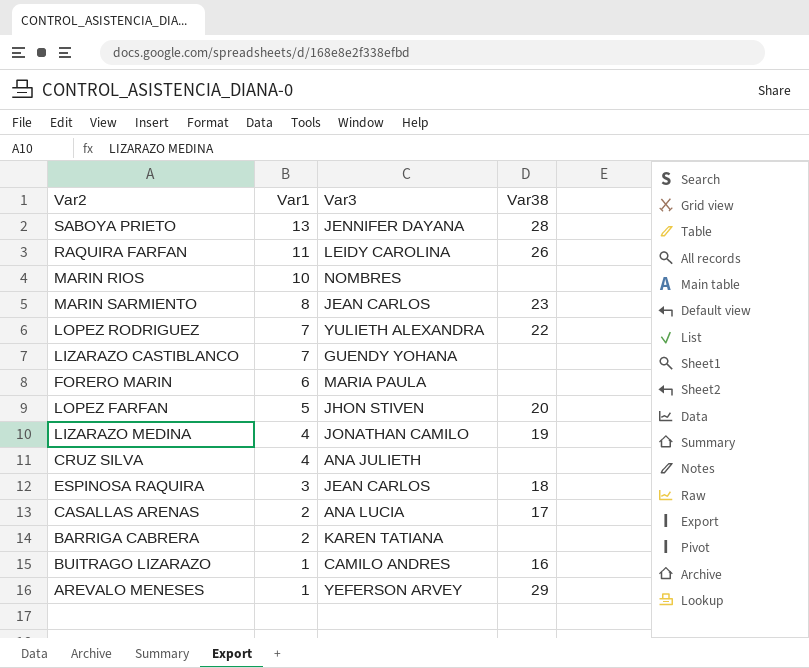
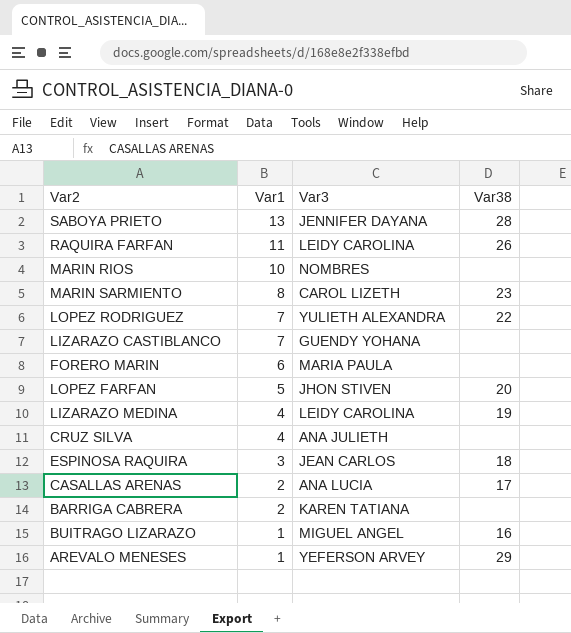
MARIN SARMIENTO | Var3: JEAN CARLOS -> CAROL LIZETH
LIZARAZO MEDINA | Var3: JONATHAN CAMILO -> LEIDY CAROLINA
BUITRAGO LIZARAZO | Var3: CAMILO ANDRES -> MIGUEL ANGEL

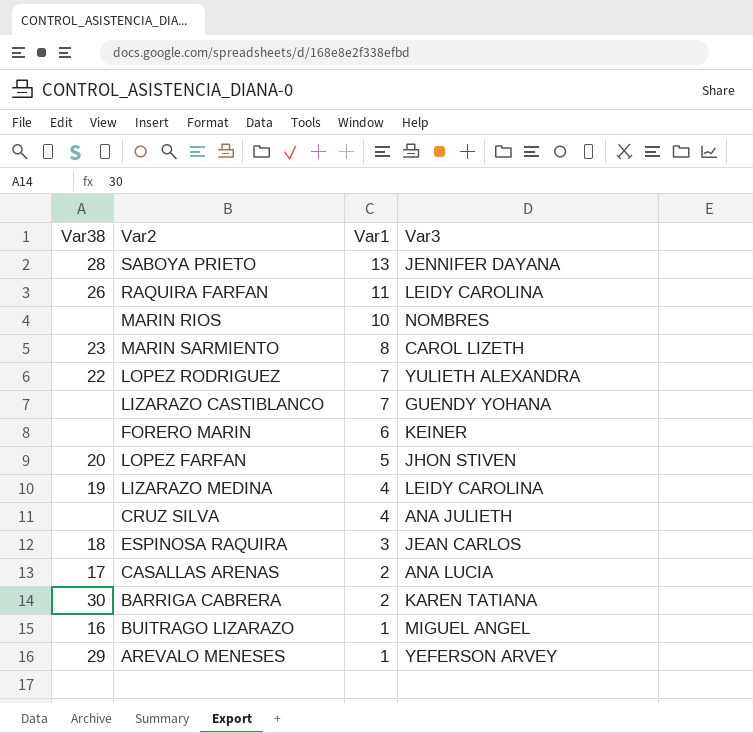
column Var38 | position: 4 -> 1
FORERO MARIN | Var3: MARIA PAULA -> KEINER
BARRIGA CABRERA | Var38: none -> 30

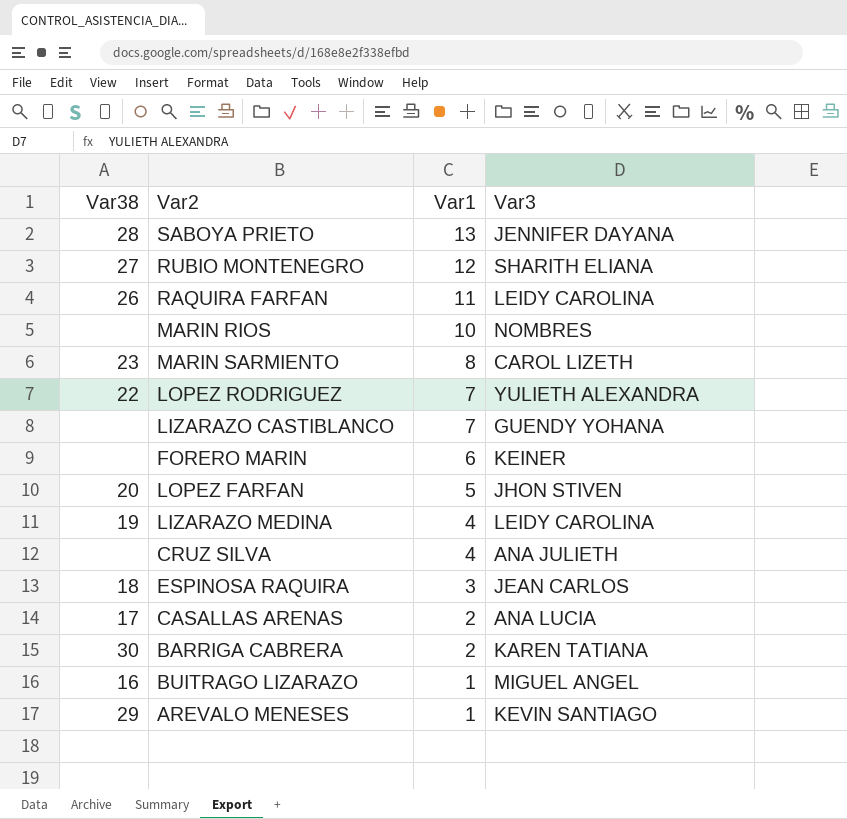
row RUBIO MONTENEGRO: none -> 27 | 12 | SHARITH ELIANA
AREVALO MENESES | Var3: YEFERSON ARVEY -> KEVIN SANTIAGO

